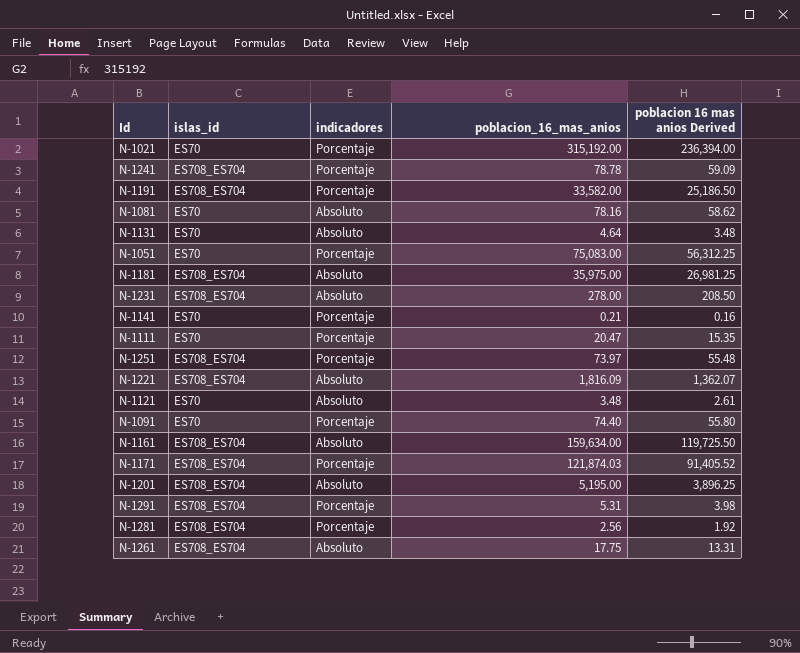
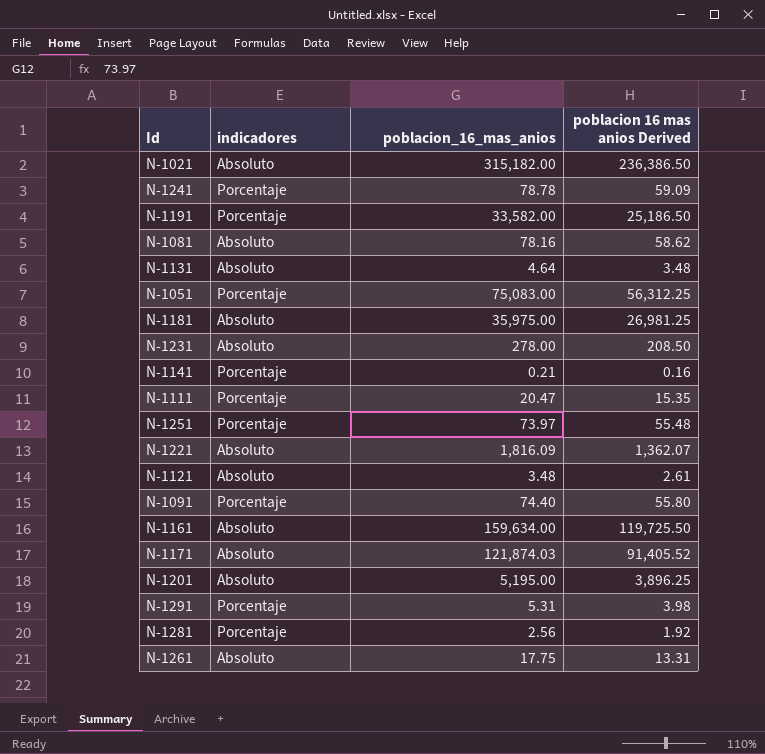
column islas_id | position: 2 -> none
N-1021 | indicadores: Porcentaje -> Absoluto
N-1021 | poblacion_16_mas_anios: 315,192.00 -> 315,182.00
N-1021 | poblacion 16 mas anios Derived: 236,394.00 -> 236,386.50
N-1171 | indicadores: Porcentaje -> Absoluto

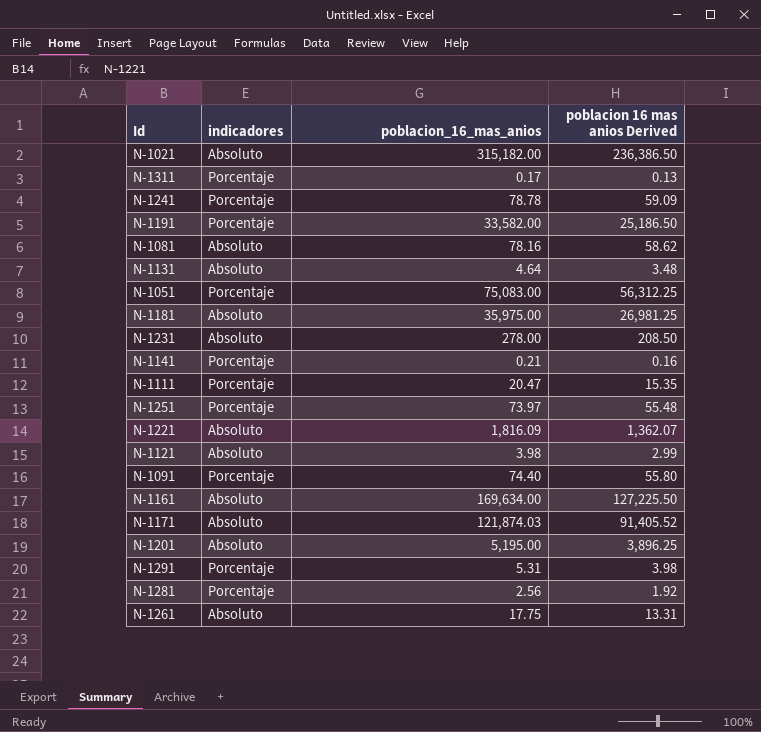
row N-1311: none -> Porcentaje | 0.17 | 0.13
N-1121 | poblacion_16_mas_anios: 3.48 -> 3.98
N-1121 | poblacion 16 mas anios Derived: 2.61 -> 2.99
N-1161 | poblacion_16_mas_anios: 159,634.00 -> 169,634.00
N-1161 | poblacion 16 mas anios Derived: 119,725.50 -> 127,225.50

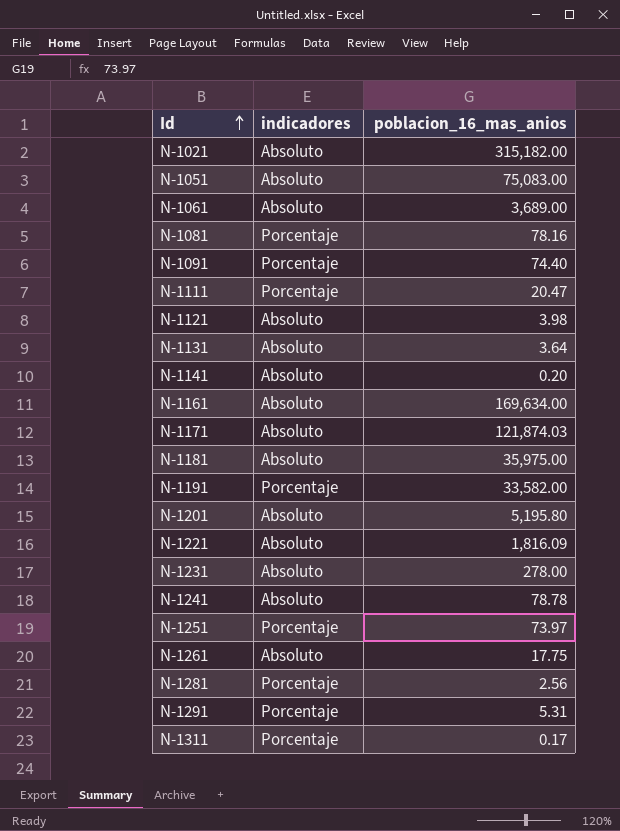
row order: none -> Id ascending
column poblacion 16 mas anios Derived | formula: [poblacion_16_mas_anios] * 0.75 -> none
N-1051 | indicadores: Porcentaje -> Absoluto
row N-1061: none -> Absoluto | 3,689.00
N-1081 | indicadores: Absoluto -> Porcentaje
N-1131 | poblacion_16_mas_anios: 4.64 -> 3.64
N-1141 | indicadores: Porcentaje -> Absoluto
N-1141 | poblacion_16_mas_anios: 0.21 -> 0.20
N-1201 | poblacion_16_mas_anios: 5,195.00 -> 5,195.80
N-1241 | indicadores: Porcentaje -> Absoluto

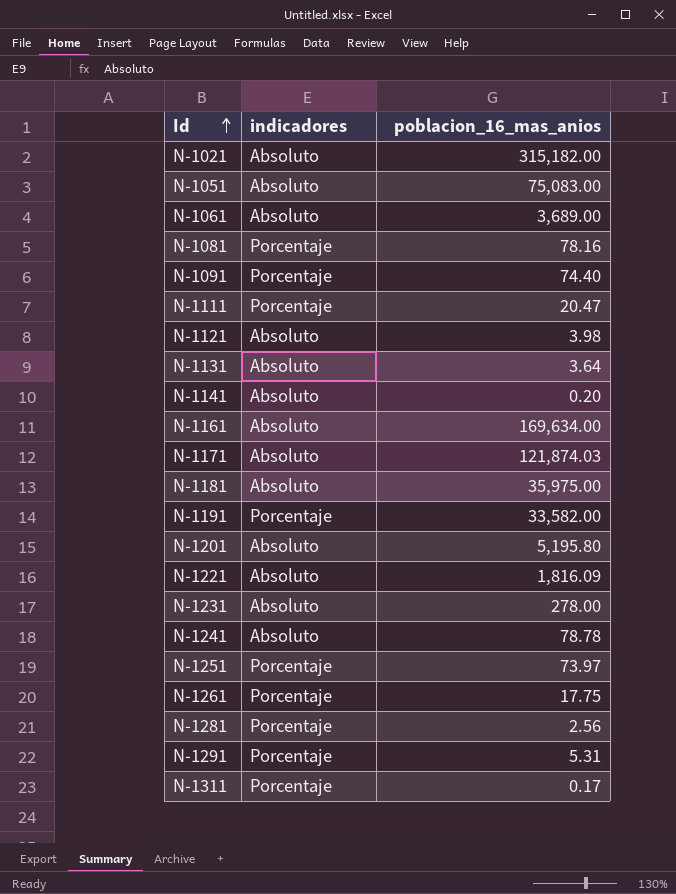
N-1261 | indicadores: Absoluto -> Porcentaje

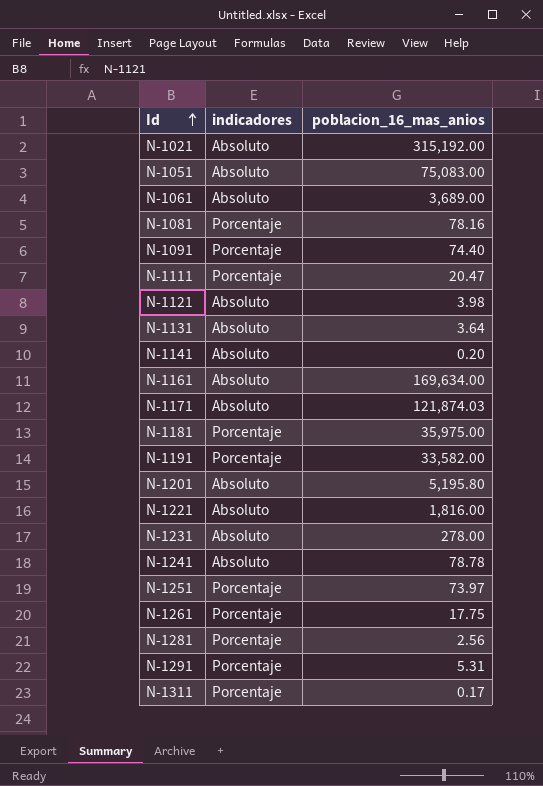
N-1021 | poblacion_16_mas_anios: 315,182.00 -> 315,192.00
N-1181 | indicadores: Absoluto -> Porcentaje
N-1221 | poblacion_16_mas_anios: 1,816.09 -> 1,816.00

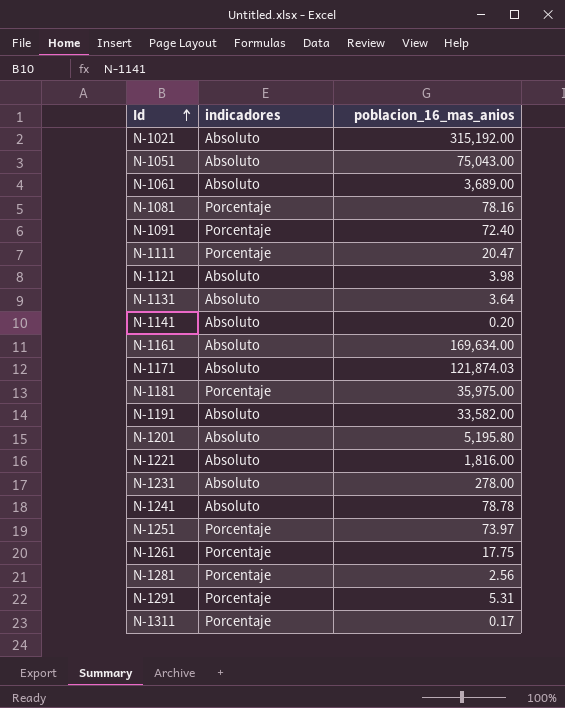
N-1051 | poblacion_16_mas_anios: 75,083.00 -> 75,043.00
N-1091 | poblacion_16_mas_anios: 74.40 -> 72.40
N-1191 | indicadores: Porcentaje -> Absoluto

